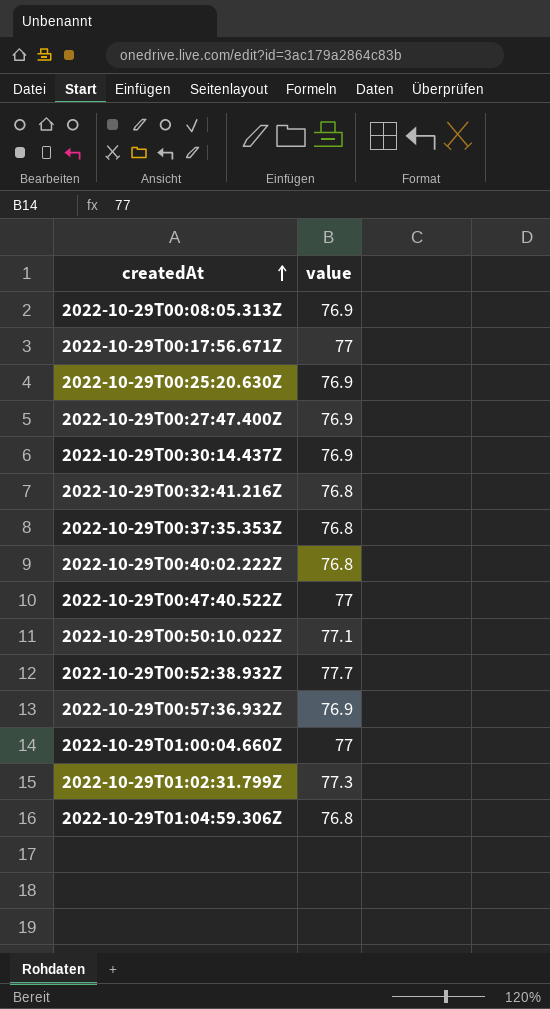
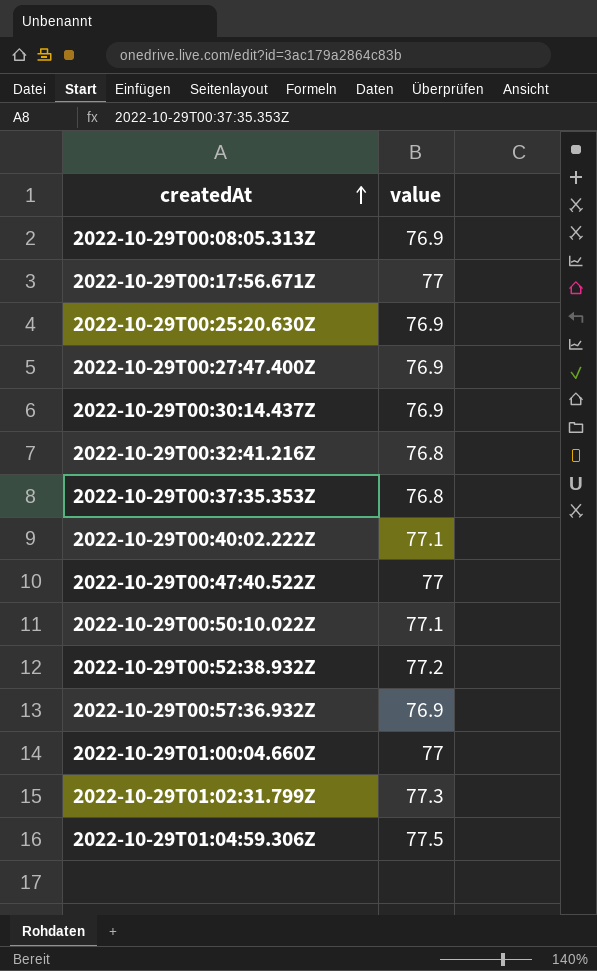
2022-10-29T00:40:02.222Z | value: 76.8 -> 77.1
2022-10-29T00:52:38.932Z | value: 77.7 -> 77.2
2022-10-29T01:04:59.306Z | value: 76.8 -> 77.5

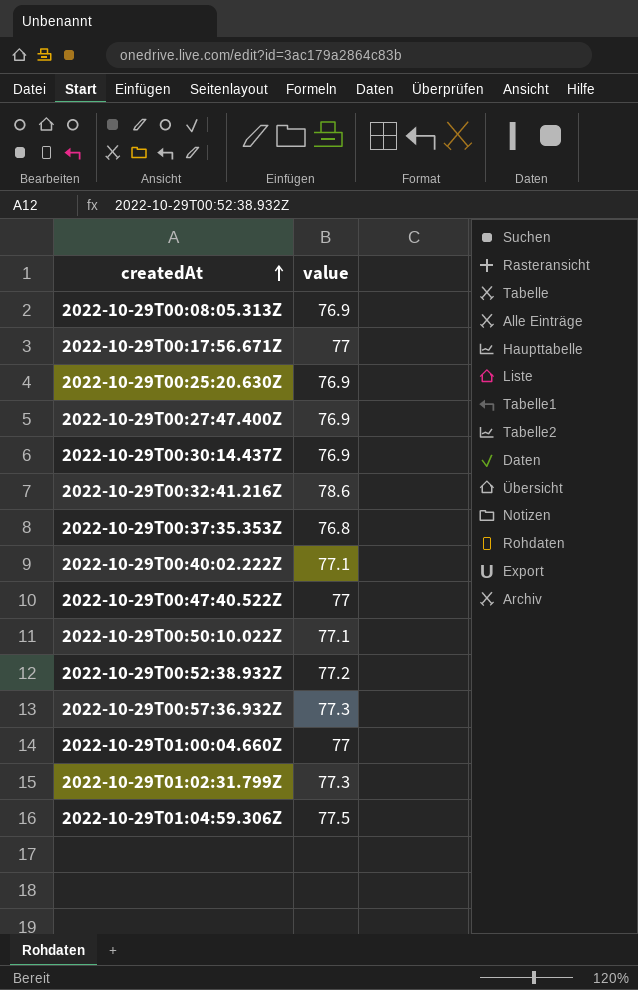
2022-10-29T00:32:41.216Z | value: 76.8 -> 78.6
2022-10-29T00:57:36.932Z | value: 76.9 -> 77.3

